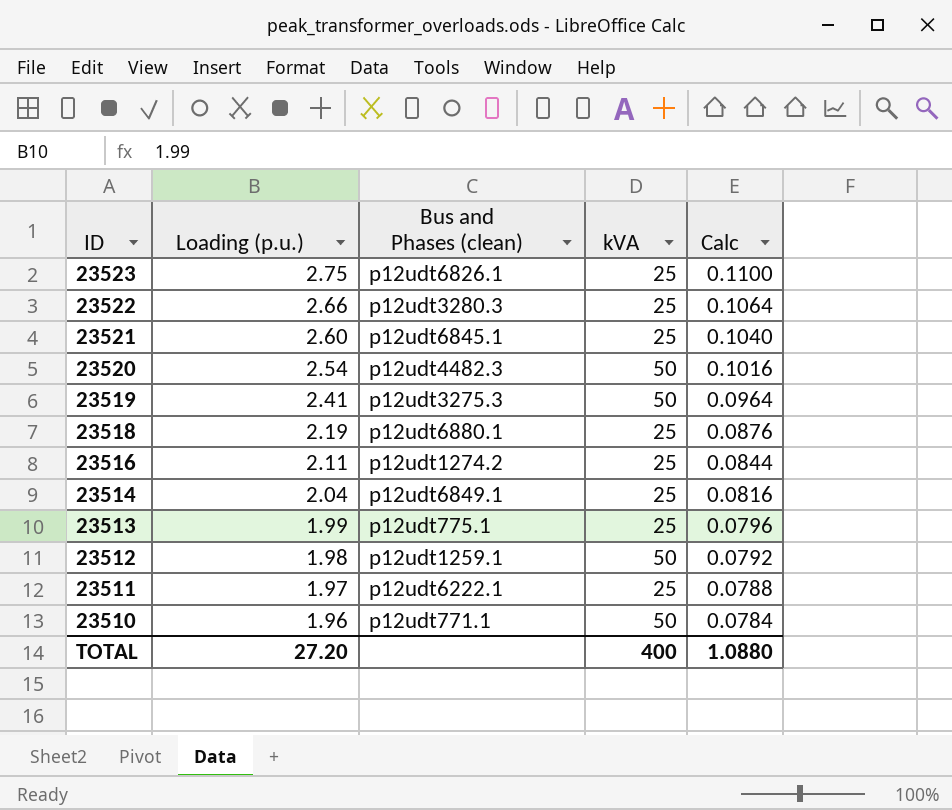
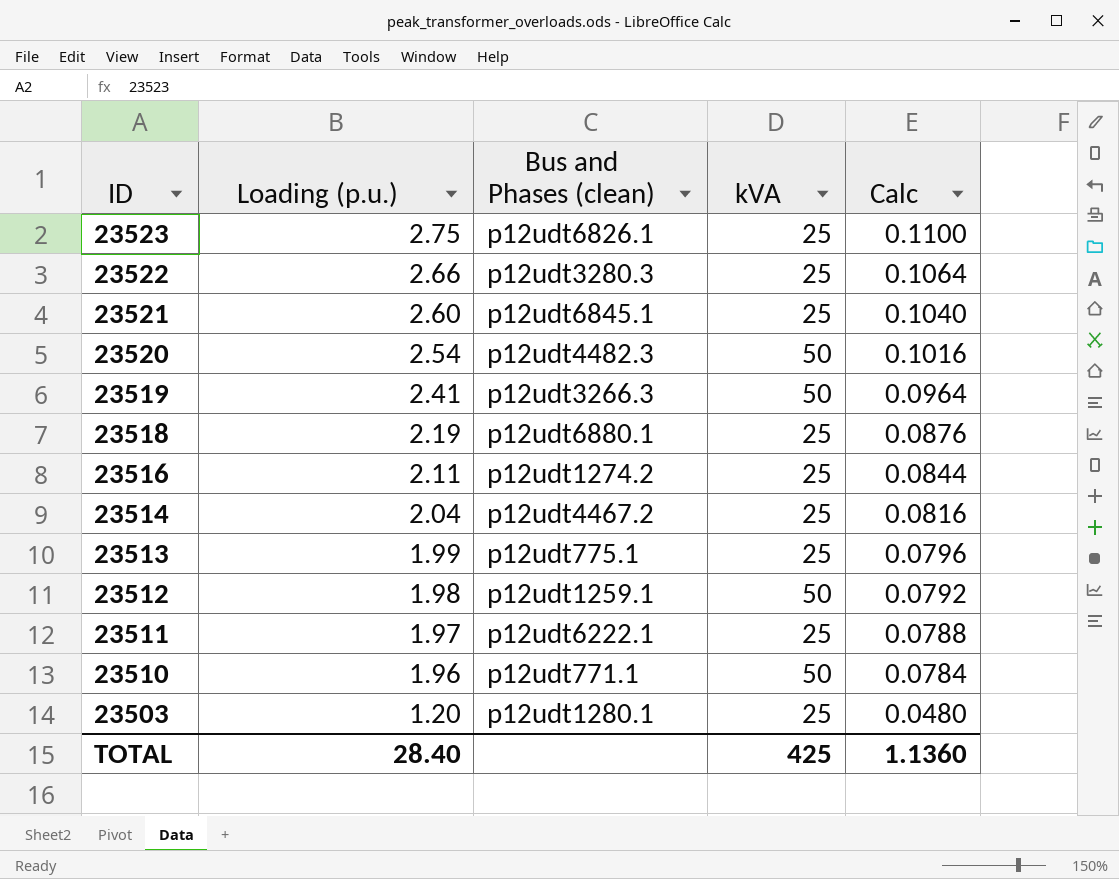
23519 | Bus and Phases (clean): p12udt3275.3 -> p12udt3266.3
23514 | Bus and Phases (clean): p12udt6849.1 -> p12udt4467.2
row 23503: none -> 1.20 | p12udt1280.1 | 25 | 0.0480
TOTAL | Loading (p.u.): 27.20 -> 28.40
TOTAL | kVA: 400 -> 425
TOTAL | Calc: 1.0880 -> 1.1360

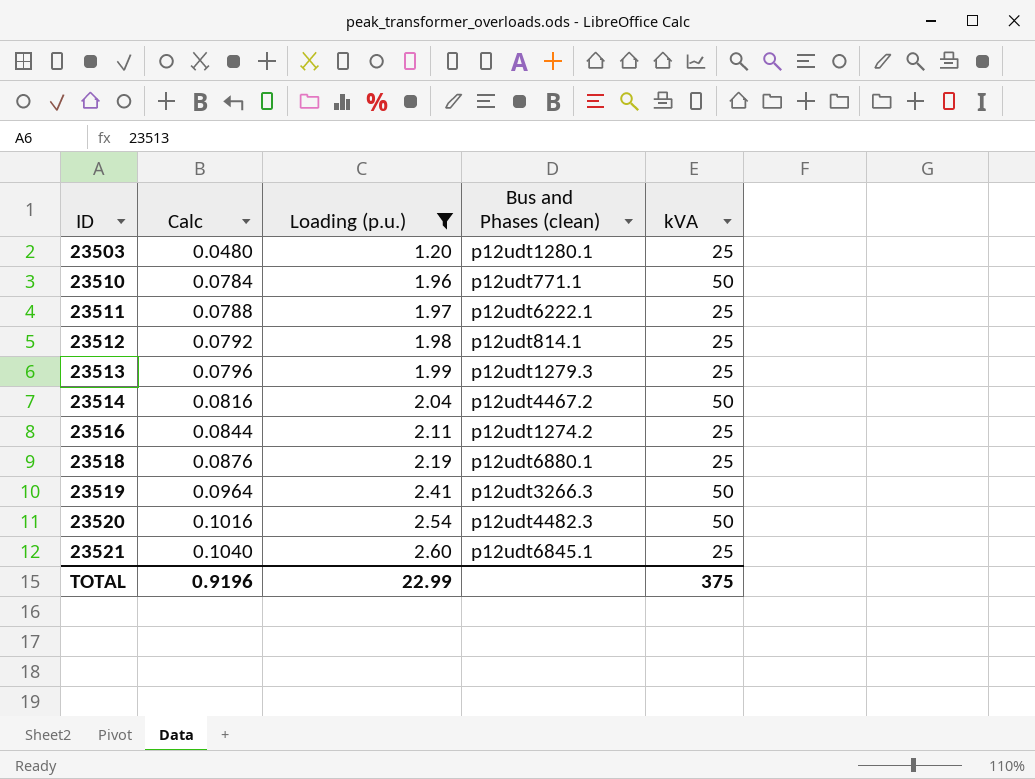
filter: none -> Loading (p.u.) <= 2.60
row order: ID descending -> ID ascending
column Calc | position: 5 -> 2
23512 | Bus and Phases (clean): p12udt1259.1 -> p12udt814.1
23512 | kVA: 50 -> 25
23513 | Bus and Phases (clean): p12udt775.1 -> p12udt1279.3
23514 | kVA: 25 -> 50
TOTAL | Calc: 1.1360 -> 0.9196
TOTAL | Loading (p.u.): 28.40 -> 22.99
TOTAL | kVA: 425 -> 375

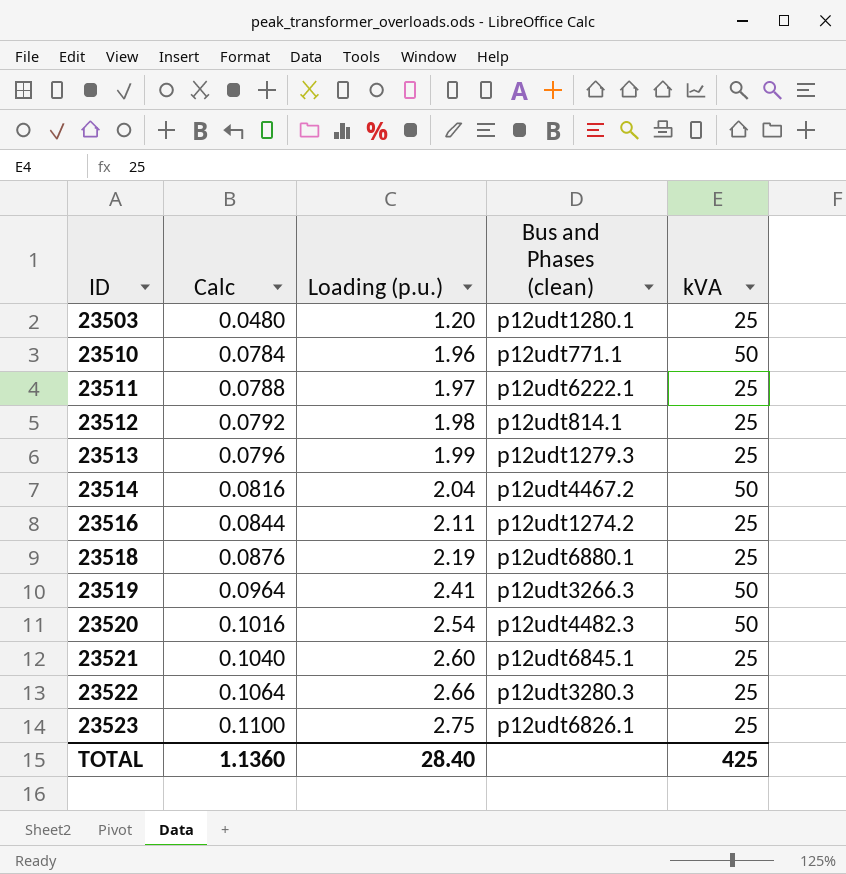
filter: Loading (p.u.) <= 2.60 -> none
TOTAL | Calc: 0.9196 -> 1.1360
TOTAL | Loading (p.u.): 22.99 -> 28.40
TOTAL | kVA: 375 -> 425

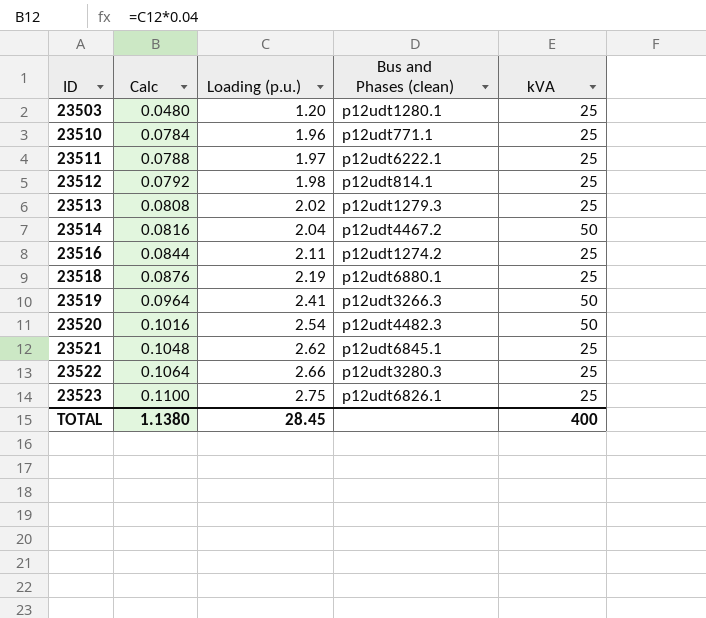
23510 | kVA: 50 -> 25
23513 | Calc: 0.0796 -> 0.0808
23513 | Loading (p.u.): 1.99 -> 2.02
23521 | Calc: 0.1040 -> 0.1048
23521 | Loading (p.u.): 2.60 -> 2.62
TOTAL | Calc: 1.1360 -> 1.1380
TOTAL | Loading (p.u.): 28.40 -> 28.45
TOTAL | kVA: 425 -> 400

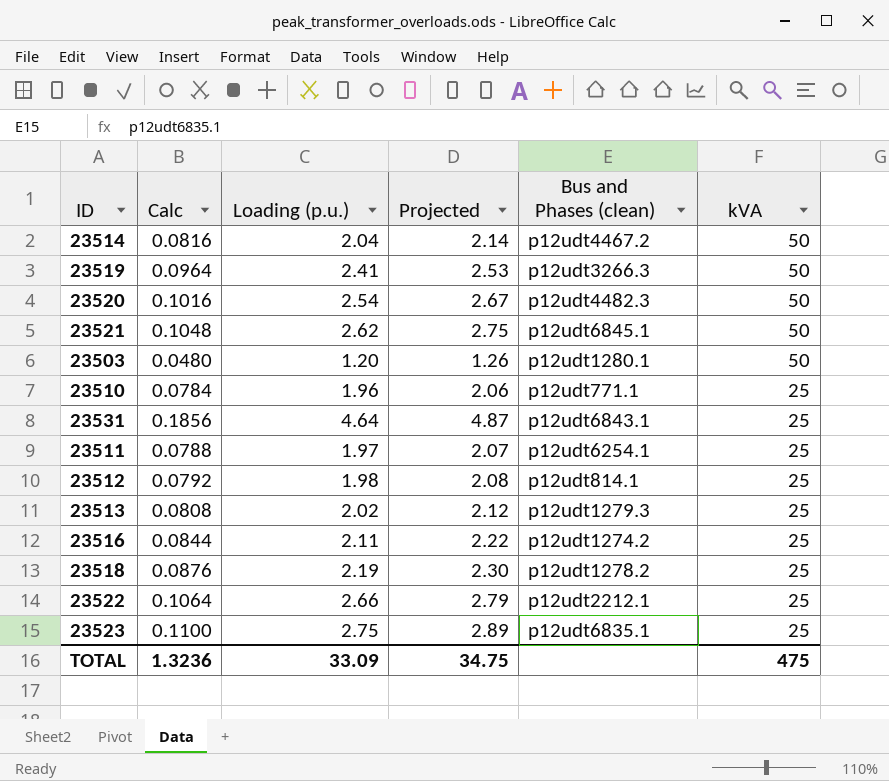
row order: ID ascending -> kVA descending
column Projected | formula: none -> [Loading (p.u.)] * 1.05
23521 | kVA: 25 -> 50
23503 | kVA: 25 -> 50
row 23531: none -> 0.1856 | 4.64 | 4.87 | p12udt6843.1 | 25
23511 | Bus and Phases (clean): p12udt6222.1 -> p12udt6254.1
23518 | Bus and Phases (clean): p12udt6880.1 -> p12udt1278.2
23522 | Bus and Phases (clean): p12udt3280.3 -> p12udt2212.1
23523 | Bus and Phases (clean): p12udt6826.1 -> p12udt6835.1
TOTAL | Calc: 1.1380 -> 1.3236
TOTAL | Loading (p.u.): 28.45 -> 33.09
TOTAL | kVA: 400 -> 475

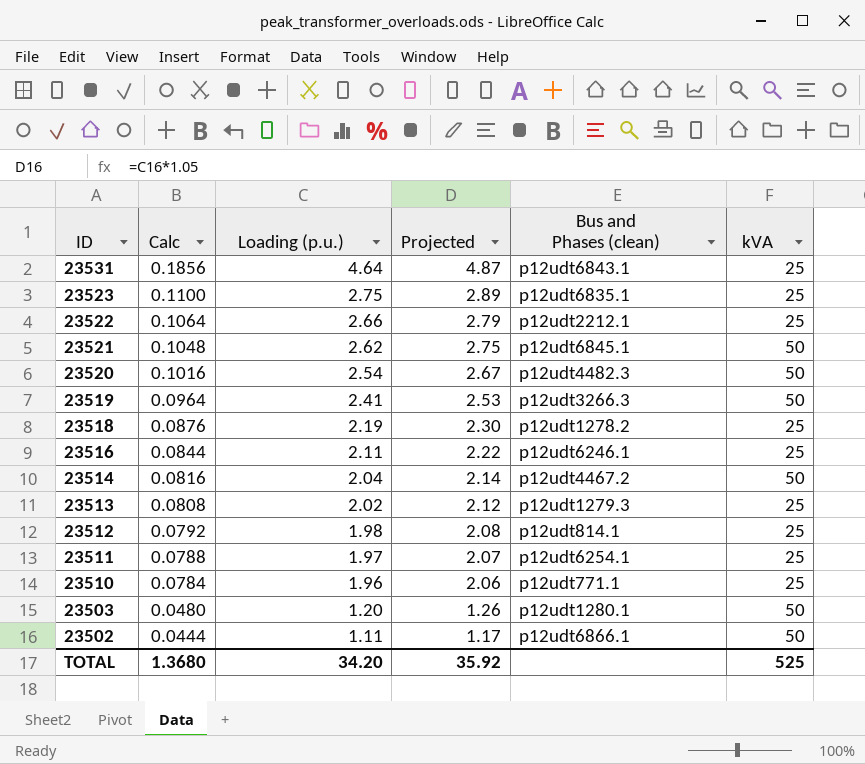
row order: kVA descending -> ID descending
23516 | Bus and Phases (clean): p12udt1274.2 -> p12udt6246.1
row 23502: none -> 0.0444 | 1.11 | 1.17 | p12udt6866.1 | 50
TOTAL | Calc: 1.3236 -> 1.3680
TOTAL | Loading (p.u.): 33.09 -> 34.20
TOTAL | Projected: 34.75 -> 35.92
TOTAL | kVA: 475 -> 525

